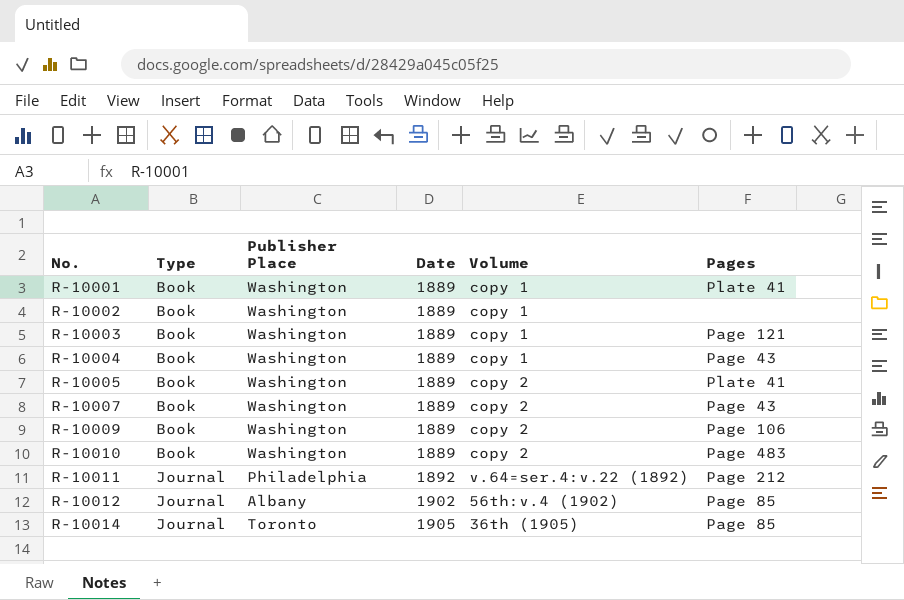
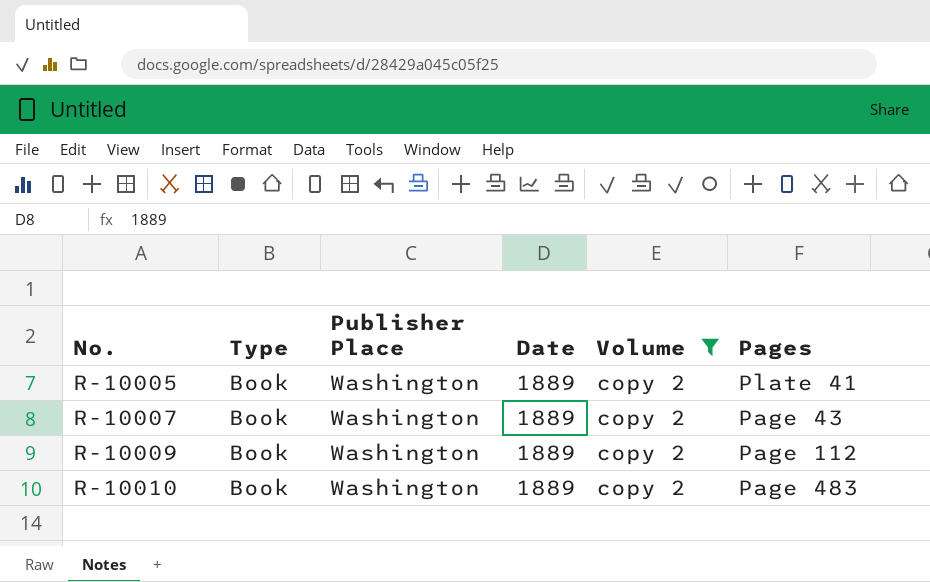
filter: none -> Volume = copy 2
R-10009 | Pages: Page 106 -> Page 112

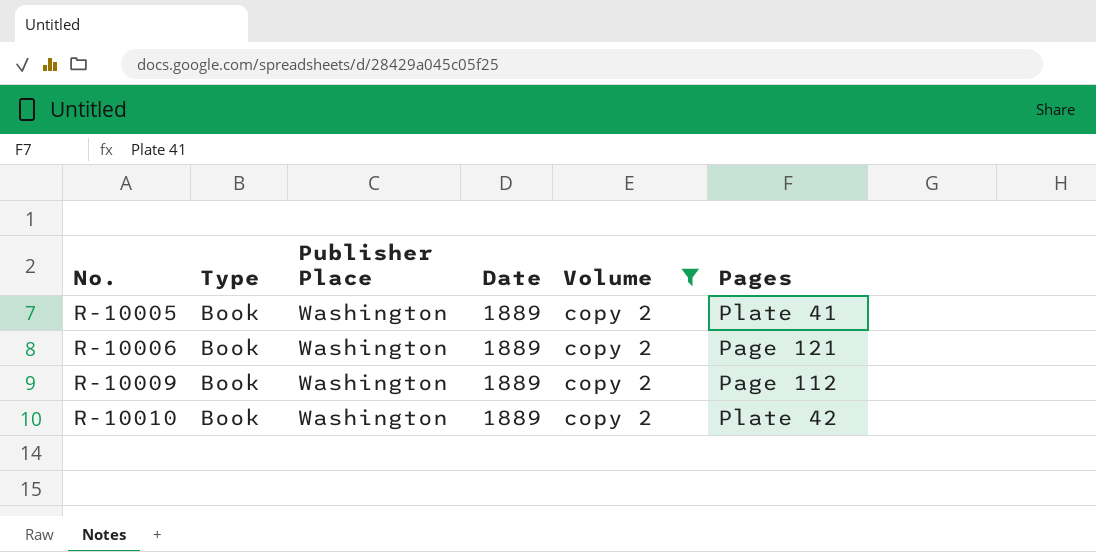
row R-10007: Book | Washington | 1889 | copy 2 | Page 43 -> none
row R-10006: none -> Book | Washington | 1889 | copy 2 | Page 121
R-10010 | Pages: Page 483 -> Plate 42

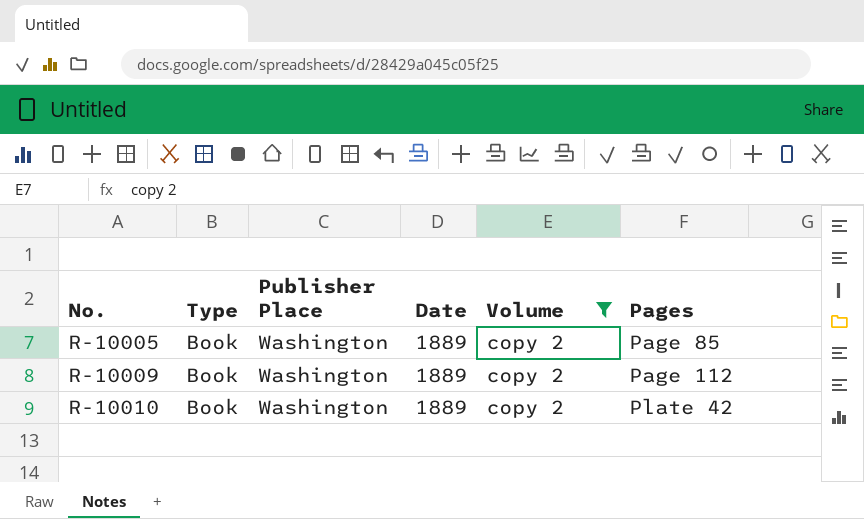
row R-10006: Book | Washington | 1889 | copy 2 | Page 121 -> none
R-10005 | Pages: Plate 41 -> Page 85

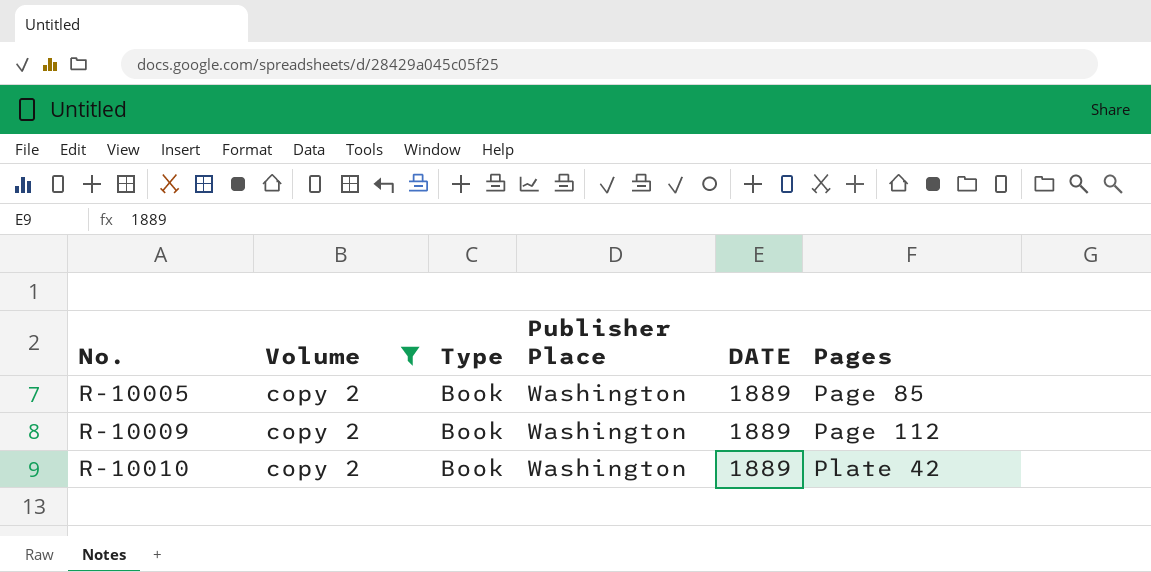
column Volume | position: 5 -> 2
column name: Date -> DATE

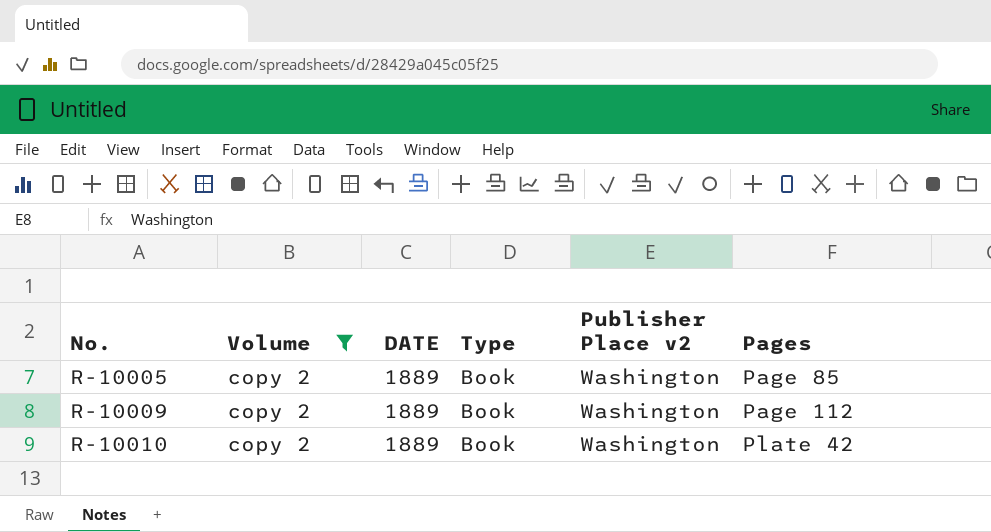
column DATE | position: 5 -> 3
column name: Publisher Place -> Publisher Place v2

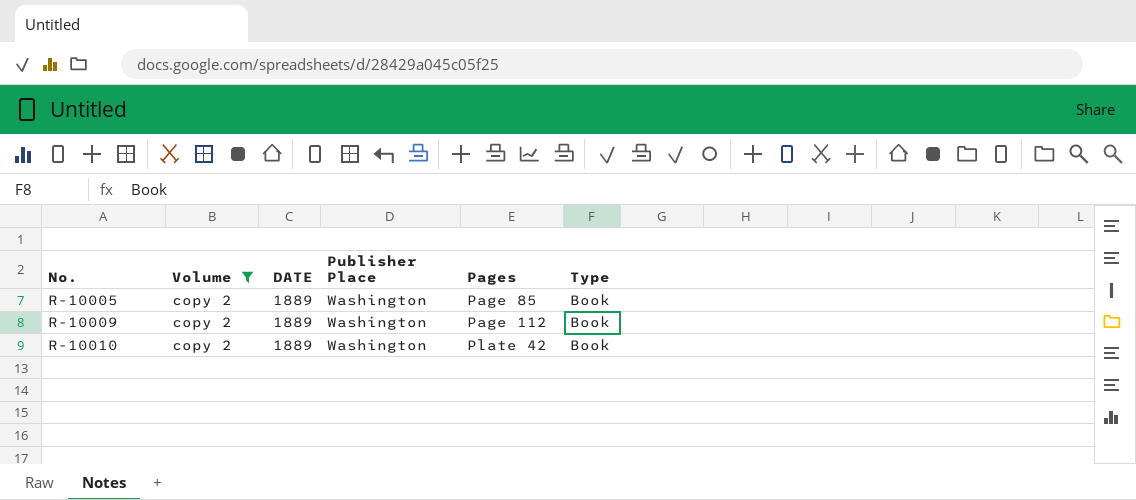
column name: Publisher Place v2 -> Publisher Place
column Type | position: 4 -> 6

